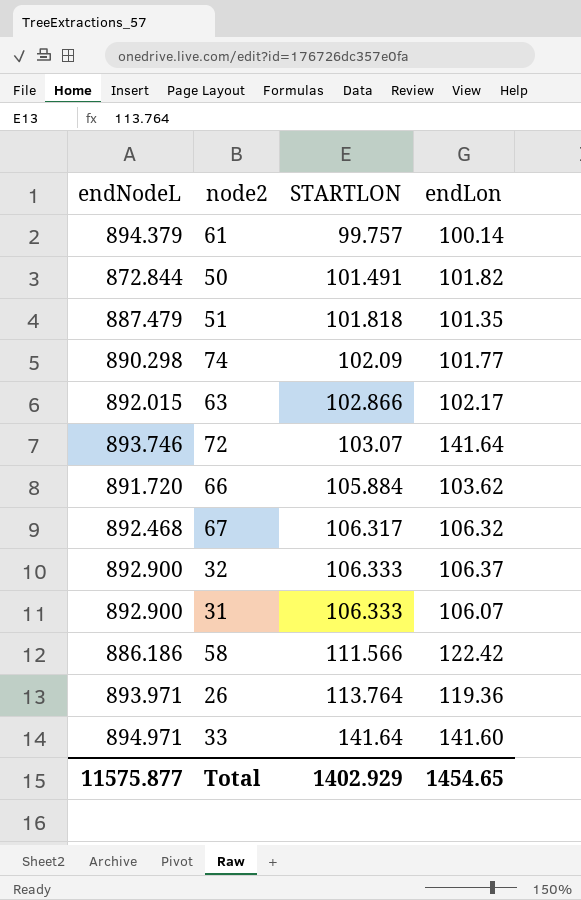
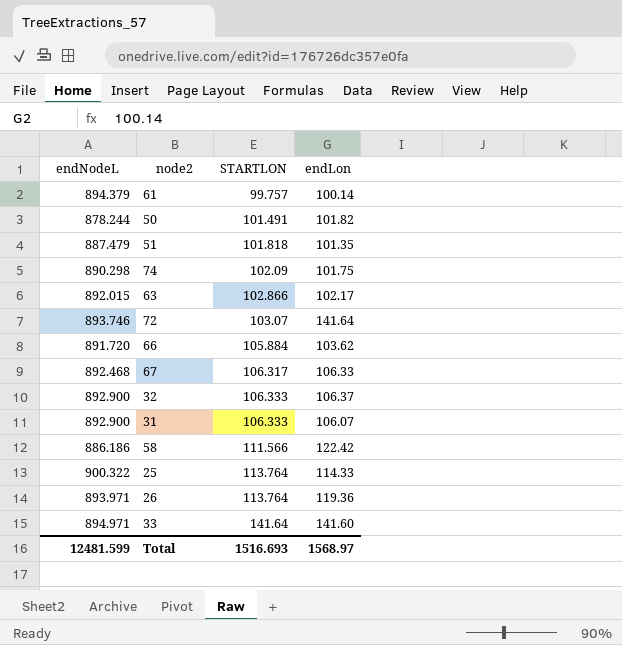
50 | endNodeL: 872.844 -> 878.244
74 | endLon: 101.77 -> 101.75
67 | endLon: 106.32 -> 106.33
row 25: none -> 900.322 | 113.764 | 114.33
Total | endNodeL: 11575.877 -> 12481.599
Total | STARTLON: 1402.929 -> 1516.693
Total | endLon: 1454.65 -> 1568.97

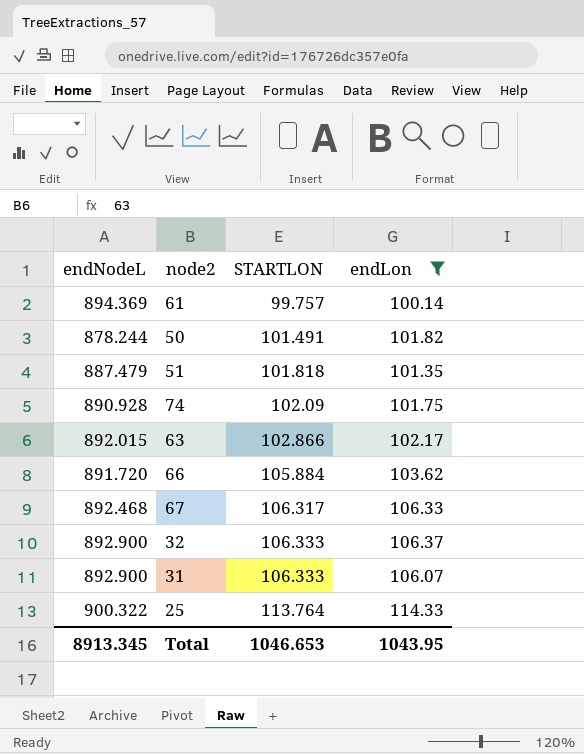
filter: none -> endLon <= 114.33
61 | endNodeL: 894.379 -> 894.369
74 | endNodeL: 890.298 -> 890.928
Total | endNodeL: 12481.599 -> 8913.345
Total | STARTLON: 1516.693 -> 1046.653
Total | endLon: 1568.97 -> 1043.95

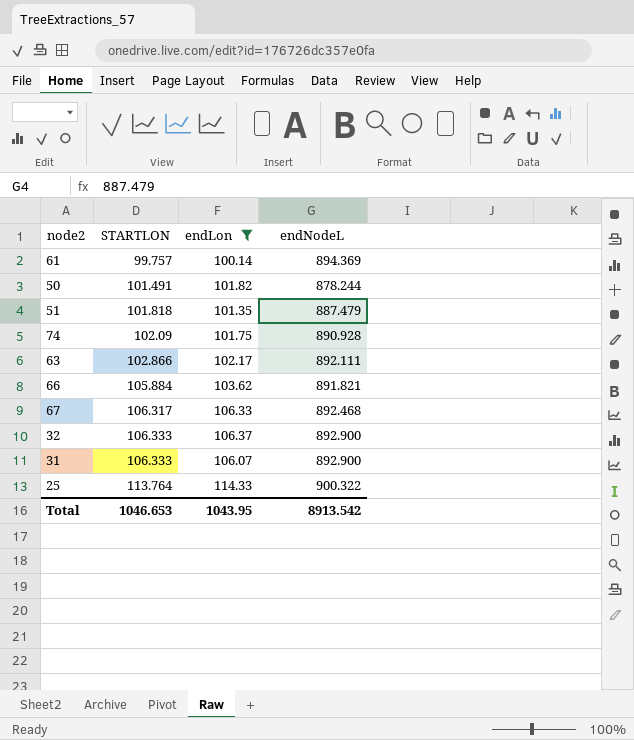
column endNodeL | position: 1 -> 4
63 | endNodeL: 892.015 -> 892.111
66 | endNodeL: 891.720 -> 891.821
Total | endNodeL: 8913.345 -> 8913.542

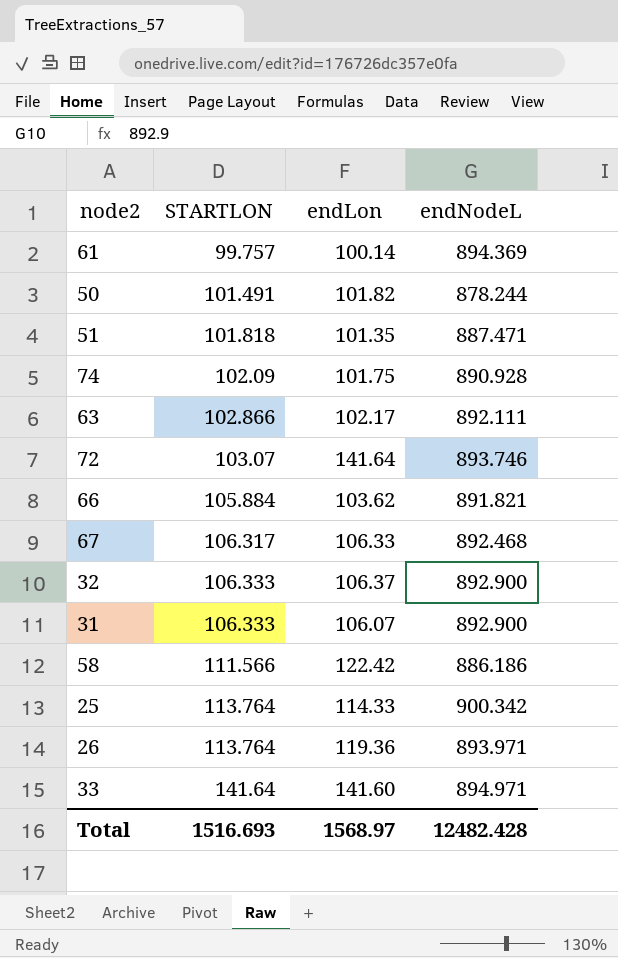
filter: endLon <= 114.33 -> none
51 | endNodeL: 887.479 -> 887.471
25 | endNodeL: 900.322 -> 900.342
Total | STARTLON: 1046.653 -> 1516.693
Total | endLon: 1043.95 -> 1568.97
Total | endNodeL: 8913.542 -> 12482.428

